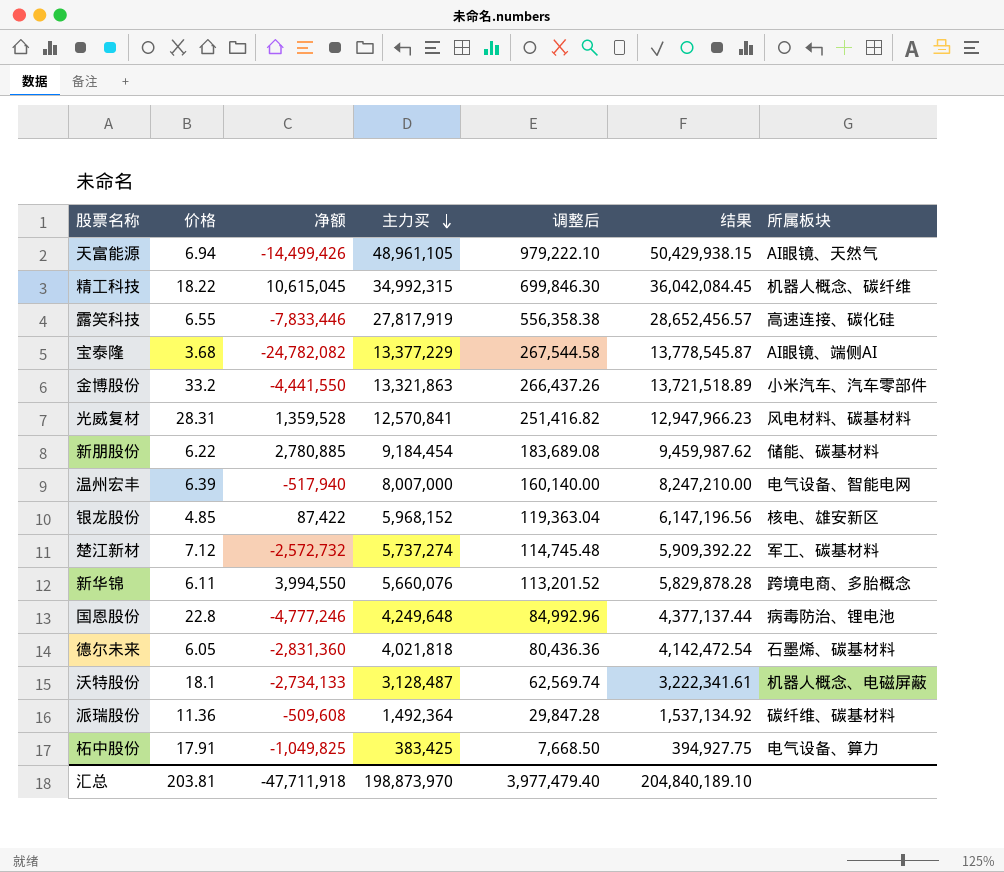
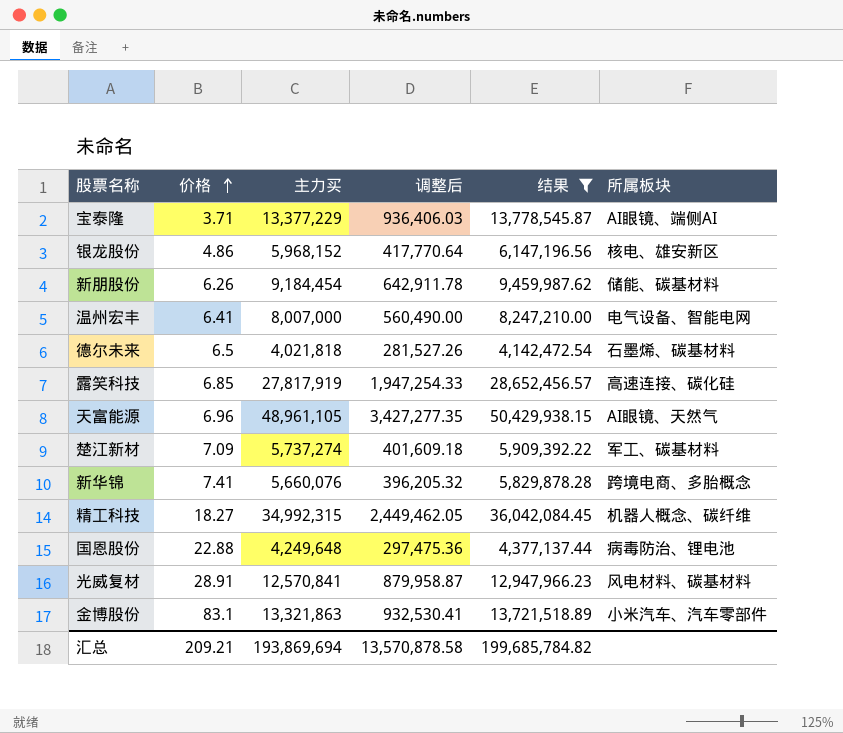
filter: none -> 结果 >= 4,142,472.54
row order: 主力买 descending -> 价格 ascending
column 净额 | position: 3 -> none
column 调整后 | formula: [主力买] * 0.02 -> [主力买] * 0.07
宝泰隆 | 价格: 3.68 -> 3.71
银龙股份 | 价格: 4.85 -> 4.86
新朋股份 | 价格: 6.22 -> 6.26
温州宏丰 | 价格: 6.39 -> 6.41
德尔未来 | 价格: 6.05 -> 6.5
露笑科技 | 价格: 6.55 -> 6.85
天富能源 | 价格: 6.94 -> 6.96
楚江新材 | 价格: 7.12 -> 7.09
新华锦 | 价格: 6.11 -> 7.41
精工科技 | 价格: 18.22 -> 18.27
国恩股份 | 价格: 22.8 -> 22.88
光威复材 | 价格: 28.31 -> 28.91
金博股份 | 价格: 33.2 -> 83.1
汇总 | 价格: 203.81 -> 209.21
汇总 | 主力买: 198,873,970 -> 193,869,694
汇总 | 调整后: 3,977,479.40 -> 13,570,878.58
汇总 | 结果: 204,840,189.10 -> 199,685,784.82

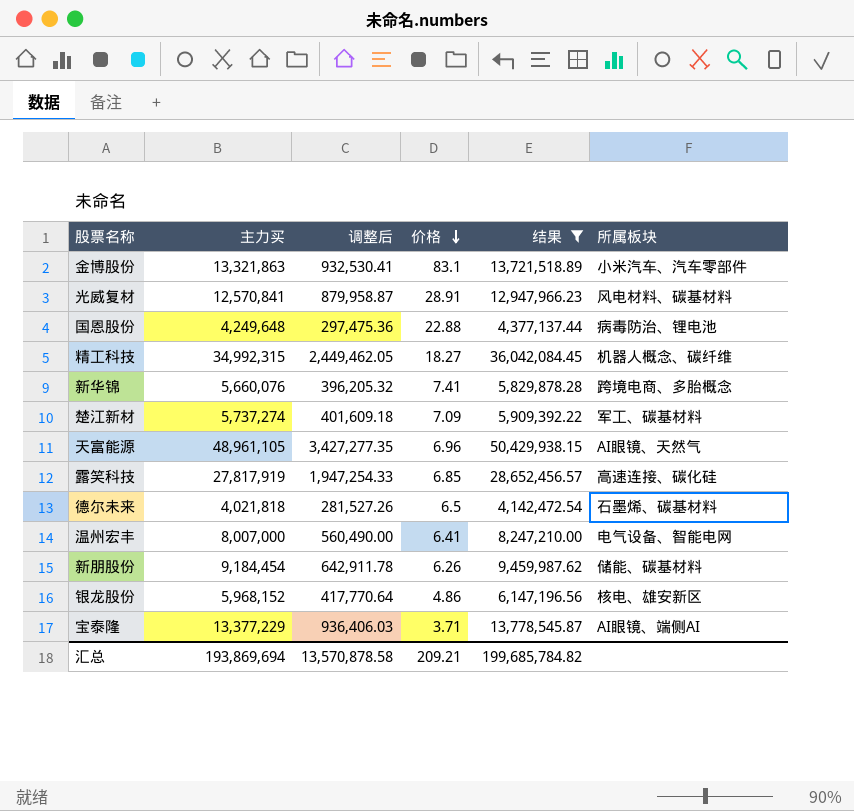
row order: 价格 ascending -> 价格 descending
column 价格 | position: 2 -> 4

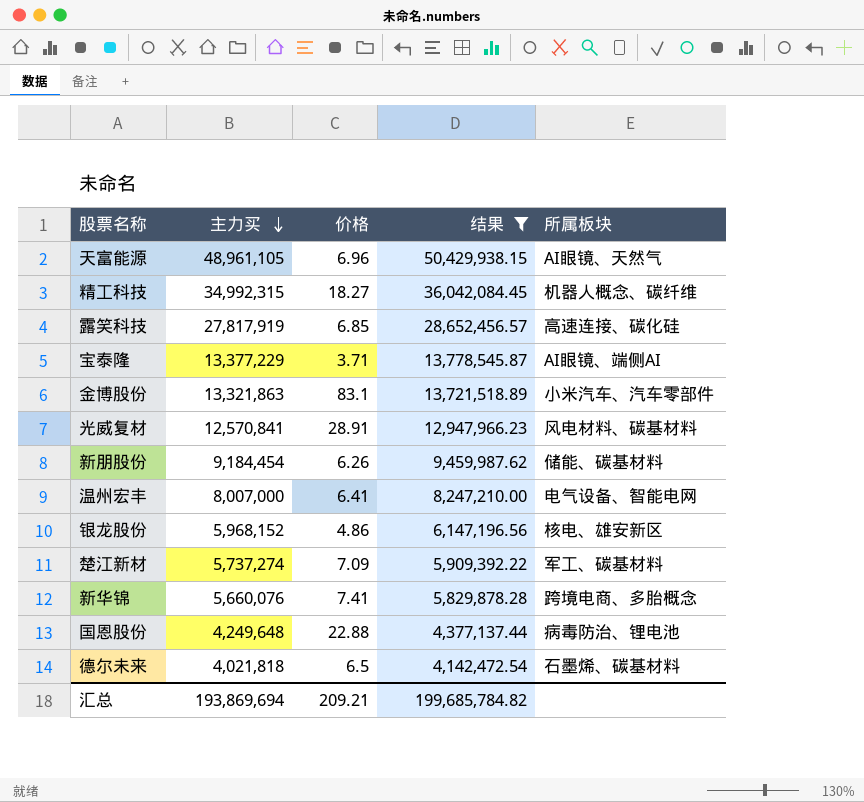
row order: 价格 descending -> 主力买 descending
column 调整后 | formula: [主力买] * 0.07 -> none

